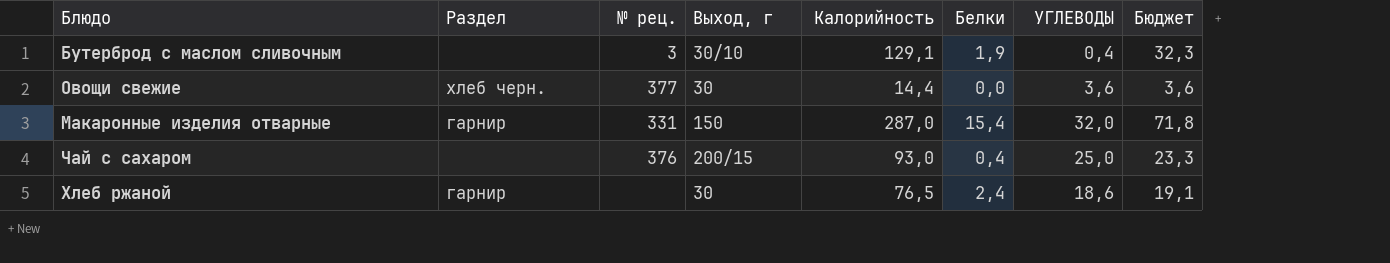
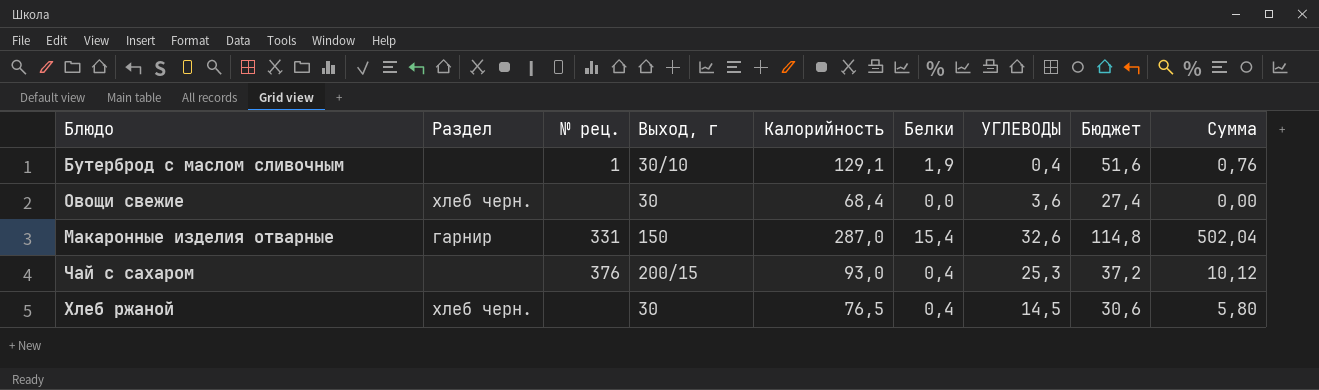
column Бюджет | formula: [Калорийность] * 0,25 -> [Калорийность] * 0,4
column Сумма | formula: none -> [Белки] * [УГЛЕВОДЫ]
Бутерброд с маслом сливочным | № рец.: 3 -> 1
Овощи свежие | № рец.: 377 -> none
Овощи свежие | Калорийность: 14,4 -> 68,4
Макаронные изделия отварные | УГЛЕВОДЫ: 32,0 -> 32,6
Чай с сахаром | УГЛЕВОДЫ: 25,0 -> 25,3
Хлеб ржаной | Раздел: гарнир -> хлеб черн.
Хлеб ржаной | Белки: 2,4 -> 0,4
Хлеб ржаной | УГЛЕВОДЫ: 18,6 -> 14,5

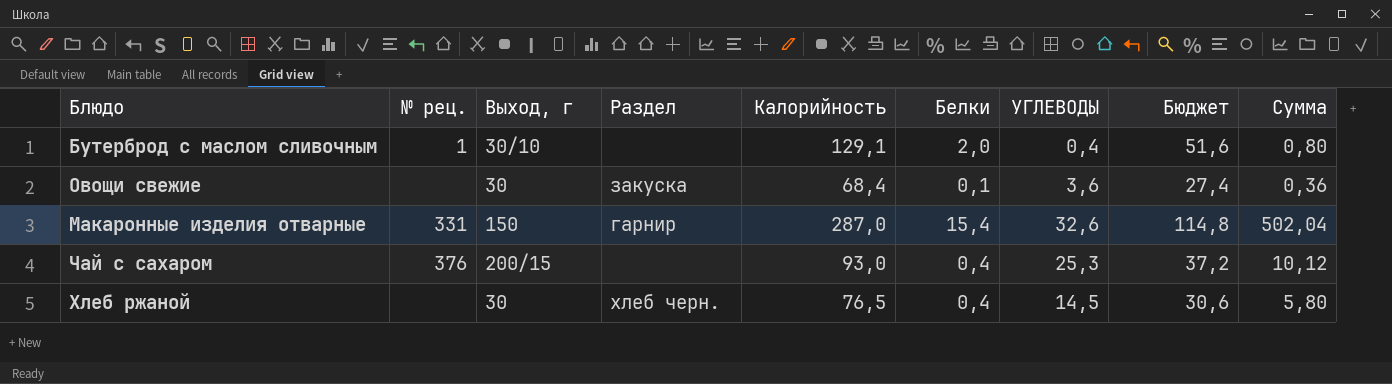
column Раздел | position: 2 -> 4
Бутерброд с маслом сливочным | Белки: 1,9 -> 2,0
Бутерброд с маслом сливочным | Сумма: 0,76 -> 0,80
Овощи свежие | Раздел: хлеб черн. -> закуска
Овощи свежие | Белки: 0,0 -> 0,1
Овощи свежие | Сумма: 0,00 -> 0,36

